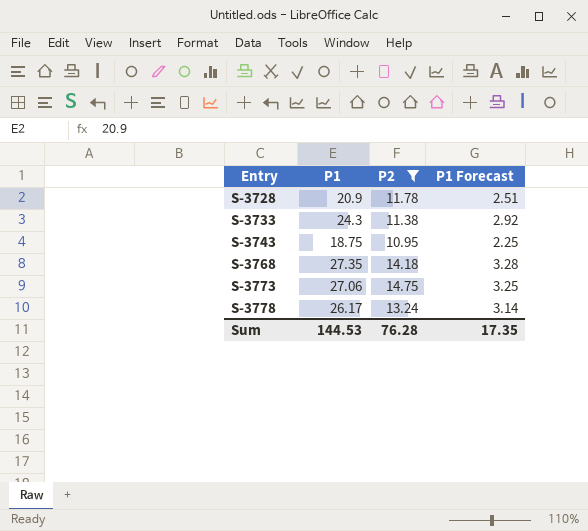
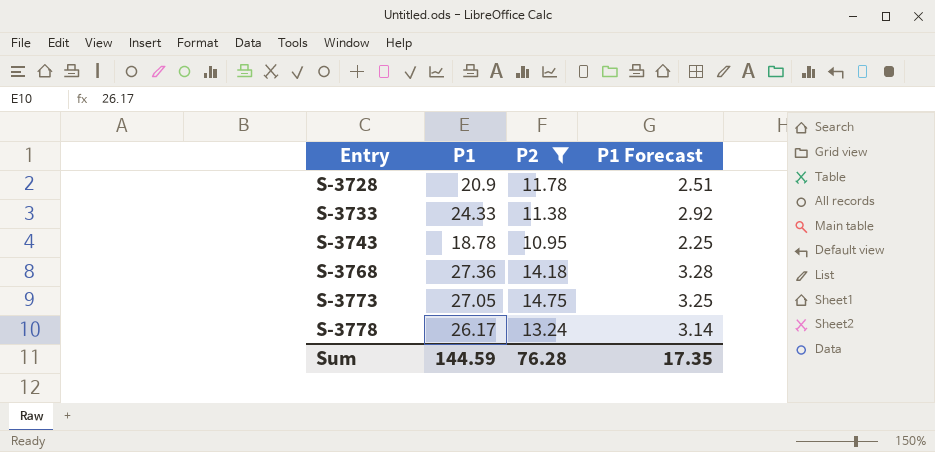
S-3733 | P1: 24.3 -> 24.33
S-3743 | P1: 18.75 -> 18.78
S-3768 | P1: 27.35 -> 27.36
S-3773 | P1: 27.06 -> 27.05
Sum | P1: 144.53 -> 144.59

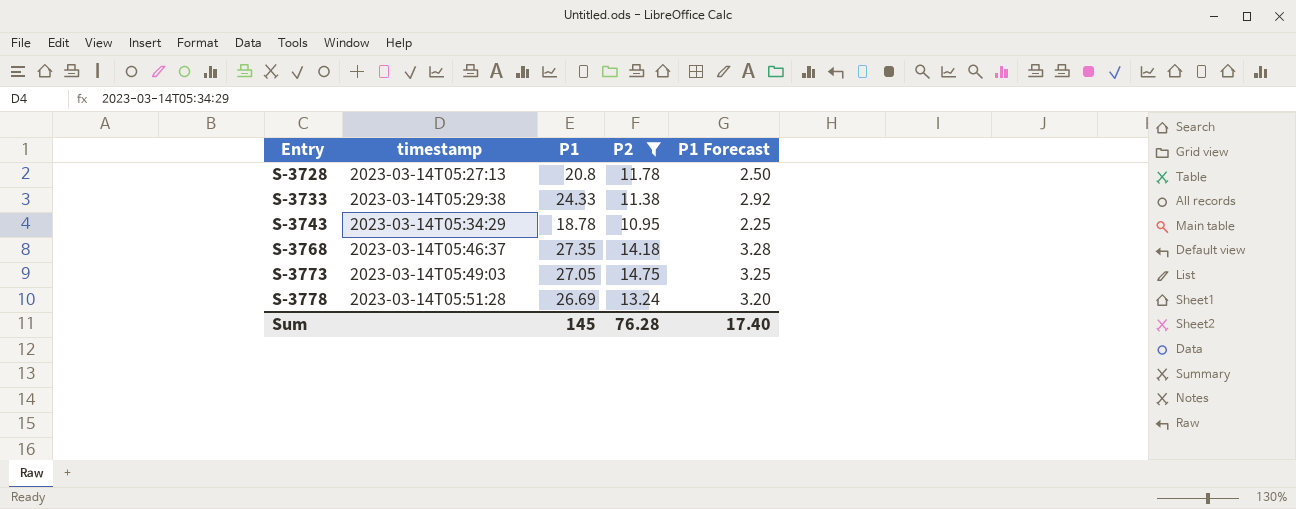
column timestamp | position: none -> 2
S-3728 | P1: 20.9 -> 20.8
S-3728 | P1 Forecast: 2.51 -> 2.50
S-3768 | P1: 27.36 -> 27.35
S-3778 | P1: 26.17 -> 26.69
S-3778 | P1 Forecast: 3.14 -> 3.20
Sum | P1: 144.59 -> 145
Sum | P1 Forecast: 17.35 -> 17.40

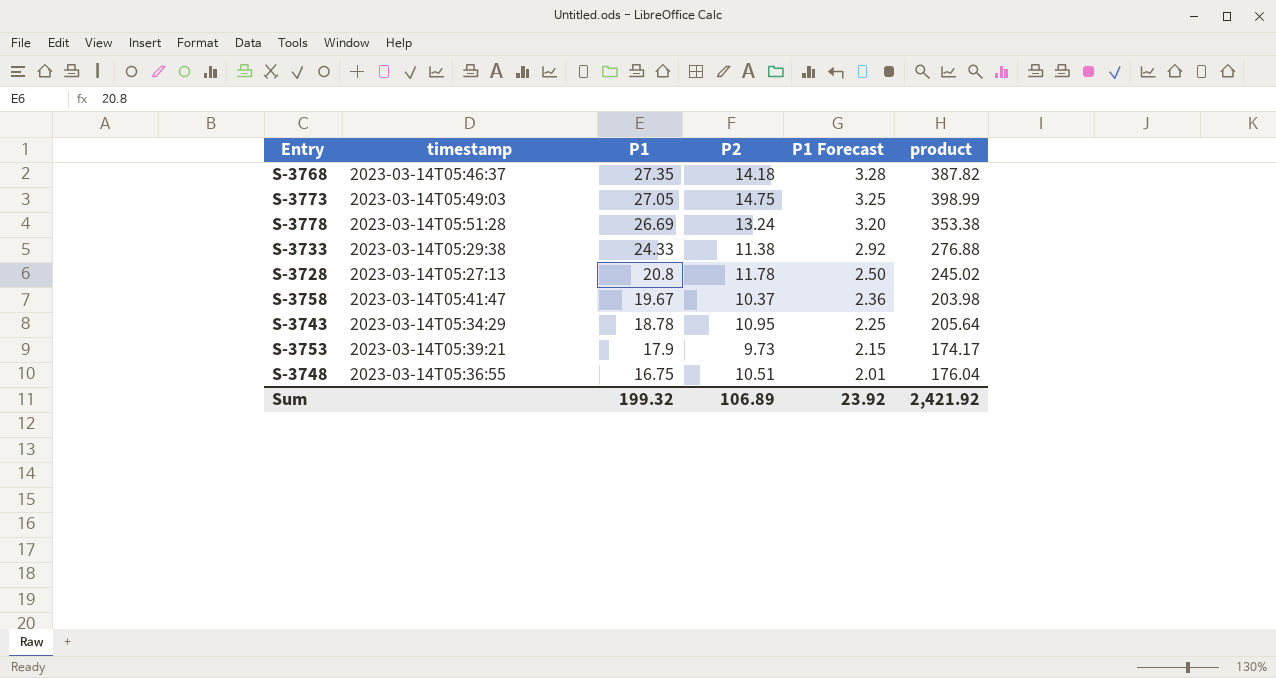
filter: P2 >= 10.95 -> none
row order: Entry ascending -> P1 descending
column product | formula: none -> [P1] * [P2]
Sum | P1: 145 -> 199.32
Sum | P2: 76.28 -> 106.89
Sum | P1 Forecast: 17.40 -> 23.92

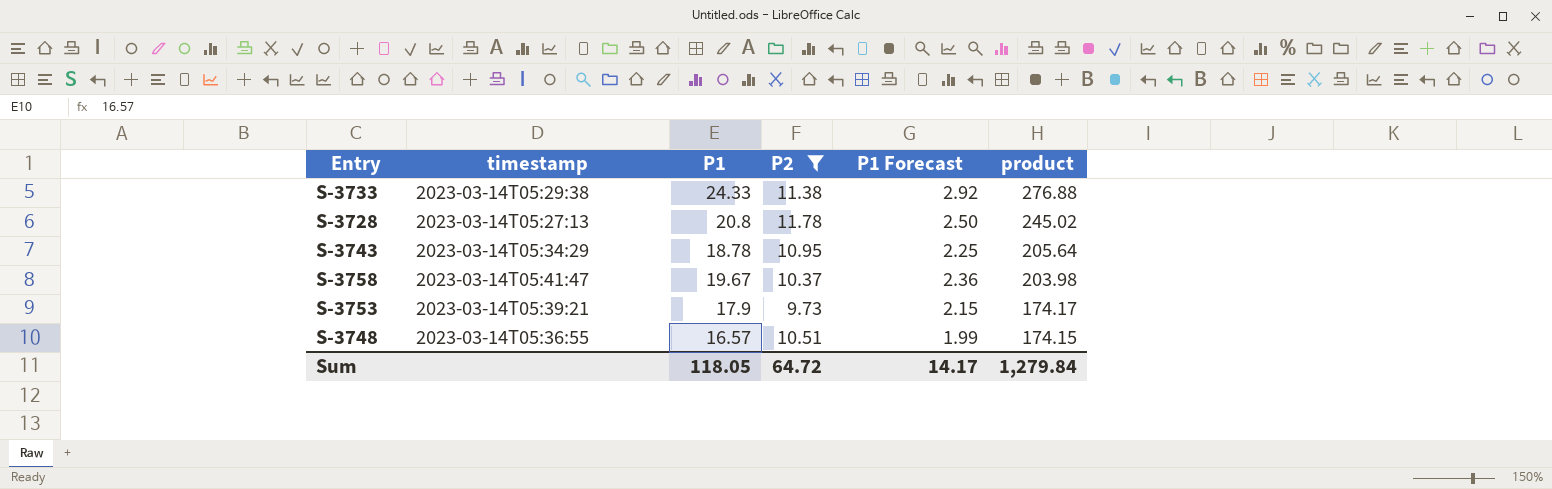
filter: none -> P2 <= 11.78
row order: P1 descending -> product descending
S-3748 | P1: 16.75 -> 16.57
S-3748 | P1 Forecast: 2.01 -> 1.99
S-3748 | product: 176.04 -> 174.15
Sum | P1: 199.32 -> 118.05
Sum | P2: 106.89 -> 64.72
Sum | P1 Forecast: 23.92 -> 14.17
Sum | product: 2,421.92 -> 1,279.84

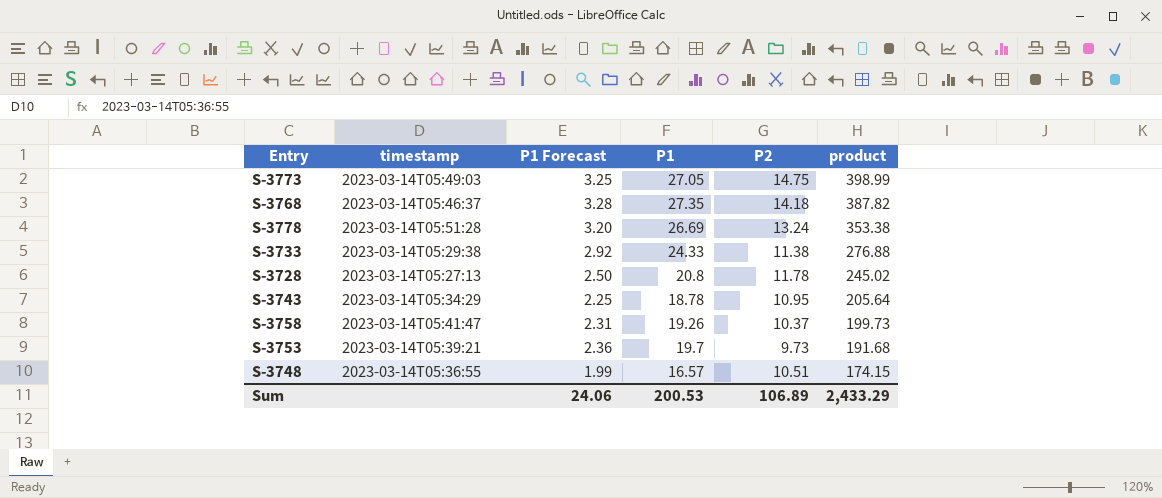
filter: P2 <= 11.78 -> none
column P1 Forecast | position: 5 -> 3
S-3758 | P1 Forecast: 2.36 -> 2.31
S-3758 | P1: 19.67 -> 19.26
S-3758 | product: 203.98 -> 199.73
S-3753 | P1 Forecast: 2.15 -> 2.36
S-3753 | P1: 17.9 -> 19.7
S-3753 | product: 174.17 -> 191.68
Sum | P1 Forecast: 14.17 -> 24.06
Sum | P1: 118.05 -> 200.53
Sum | P2: 64.72 -> 106.89
Sum | product: 1,279.84 -> 2,433.29

